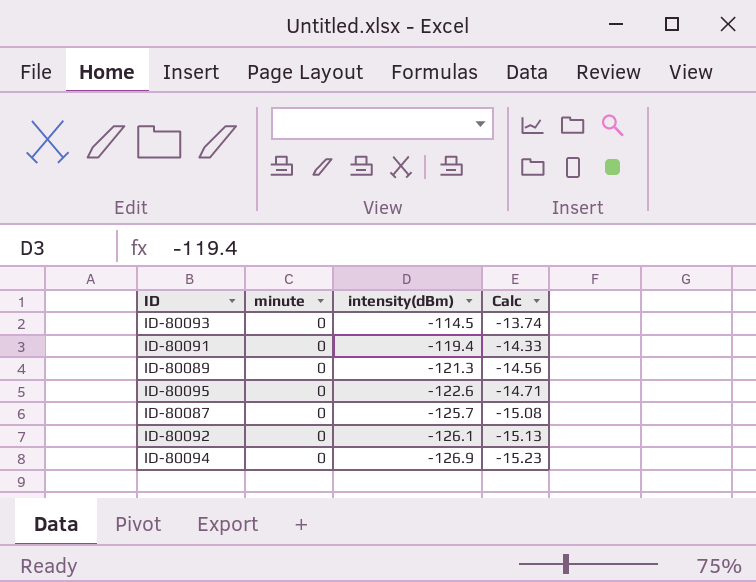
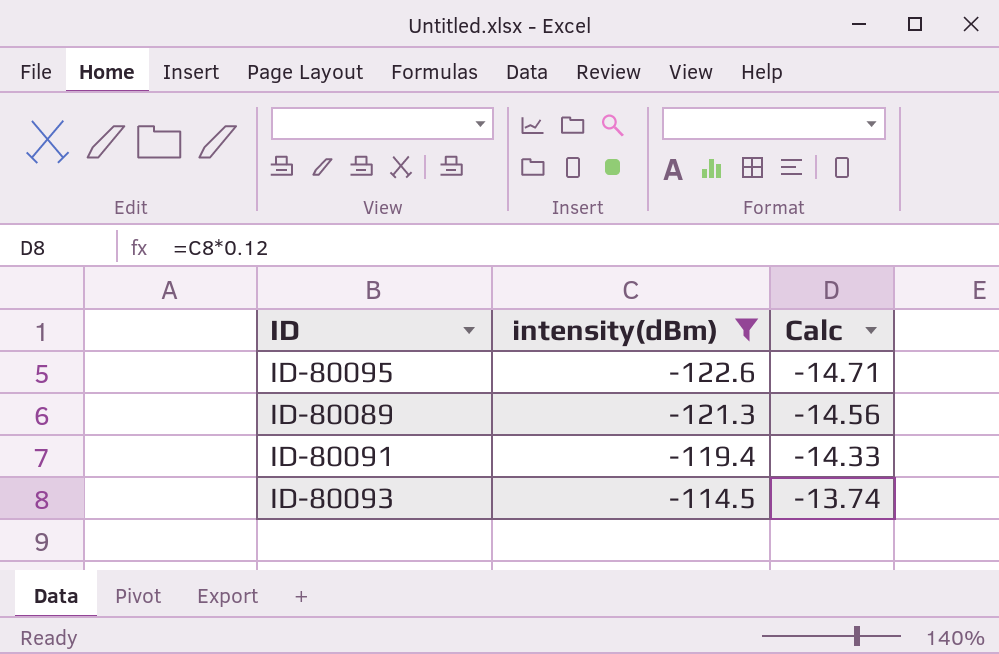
filter: none -> intensity(dBm) >= -122.6
row order: intensity(dBm) descending -> intensity(dBm) ascending
column minute | position: 2 -> none

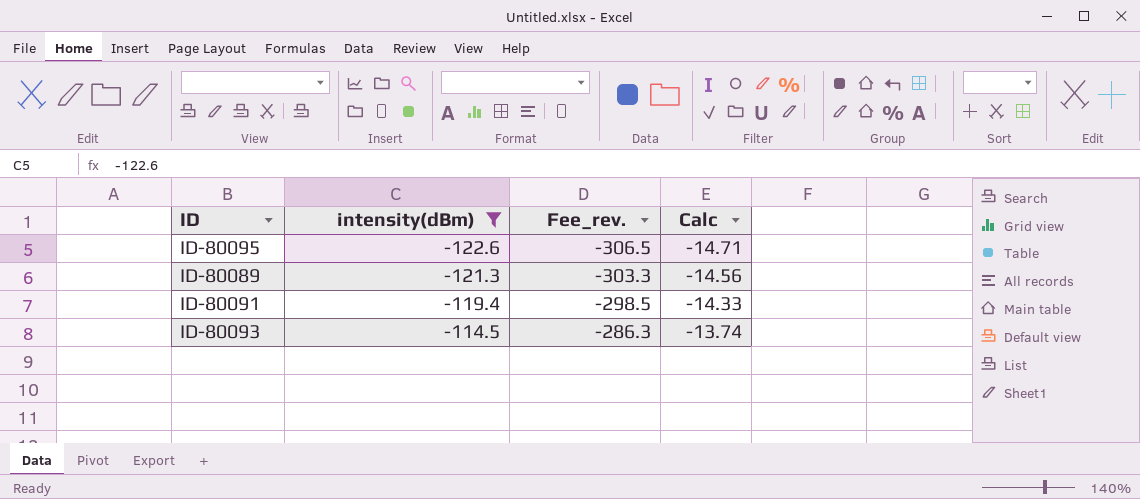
column Fee_rev. | formula: none -> [intensity(dBm)] * 2.5

